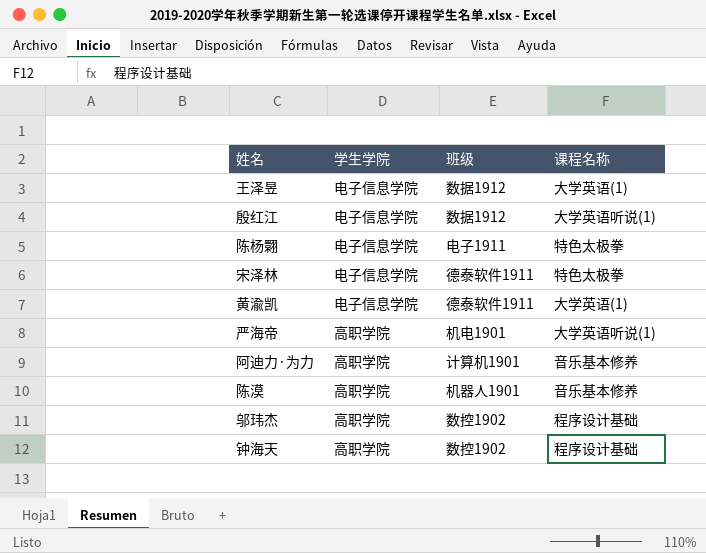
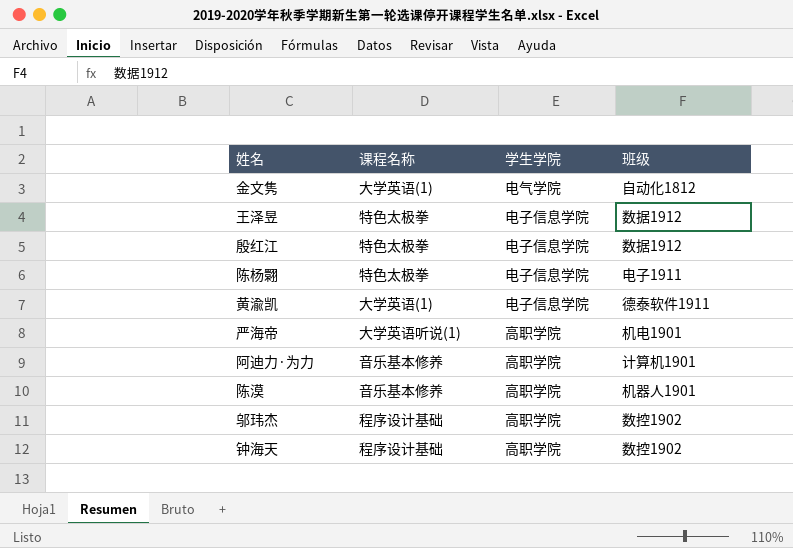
column 课程名称 | position: 4 -> 2
row 宋泽林: 电子信息学院 | 德泰软件1911 | 特色太极拳 -> none
row 金文隽: none -> 大学英语(1) | 电气学院 | 自动化1812
王泽昱 | 课程名称: 大学英语(1) -> 特色太极拳
殷红江 | 课程名称: 大学英语听说(1) -> 特色太极拳

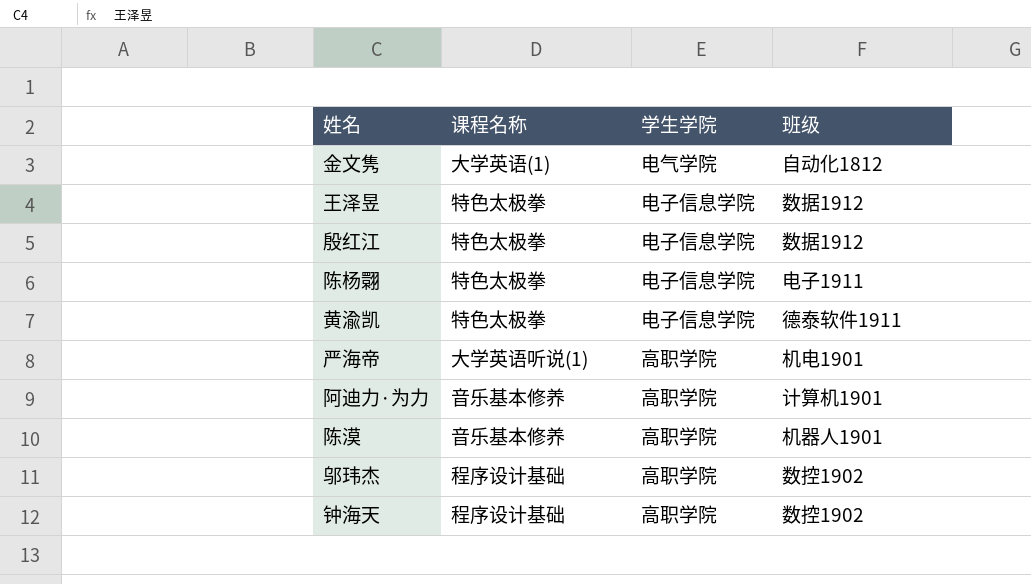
黄渝凯 | 课程名称: 大学英语(1) -> 特色太极拳

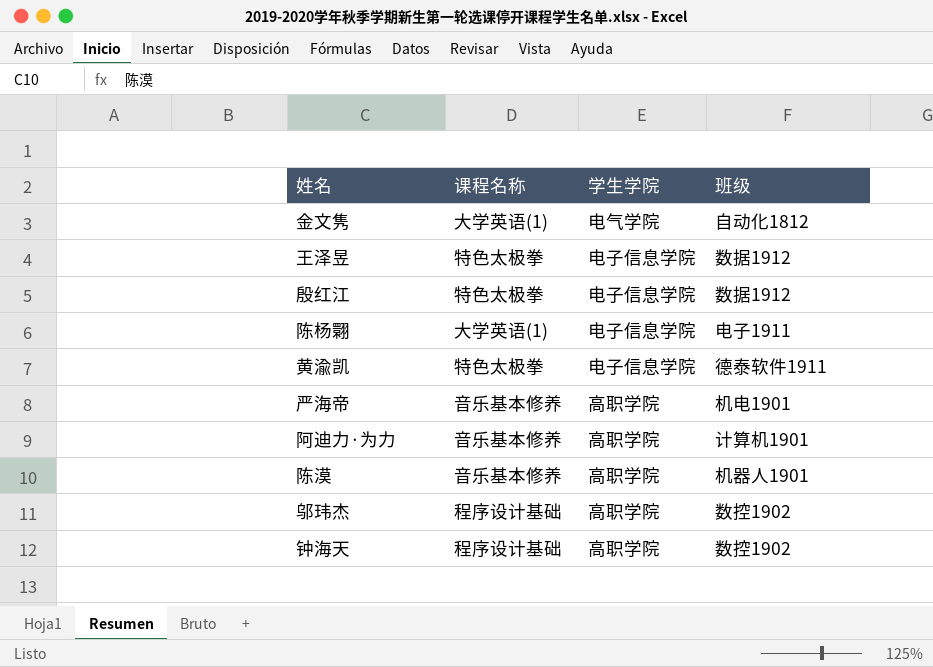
陈杨翾 | 课程名称: 特色太极拳 -> 大学英语(1)
严海帝 | 课程名称: 大学英语听说(1) -> 音乐基本修养

